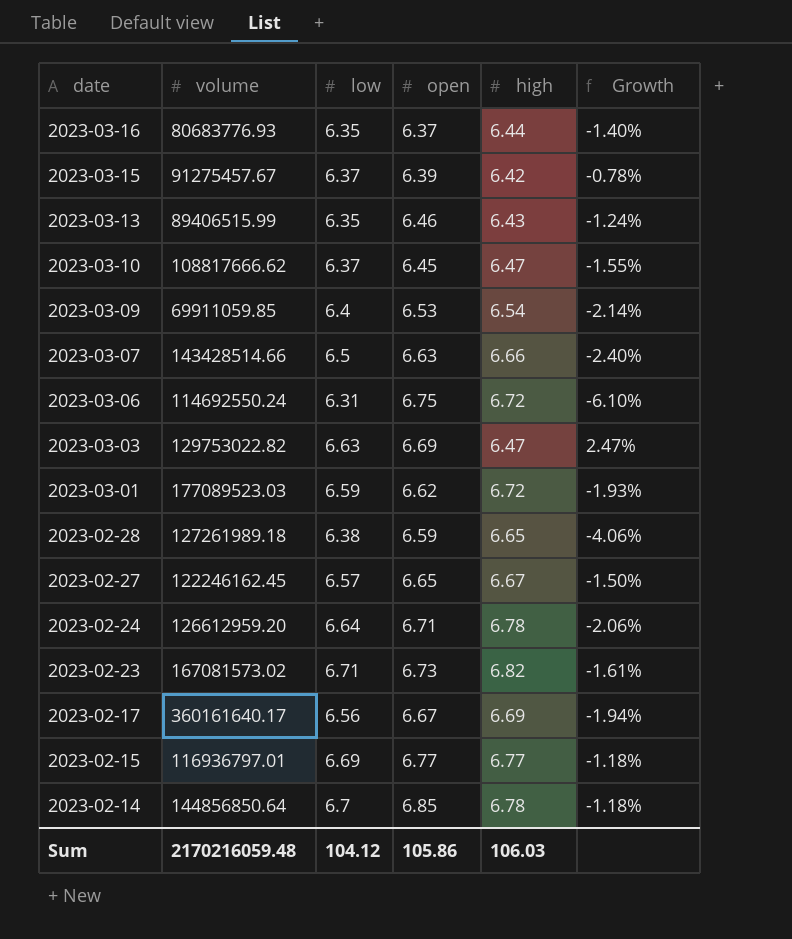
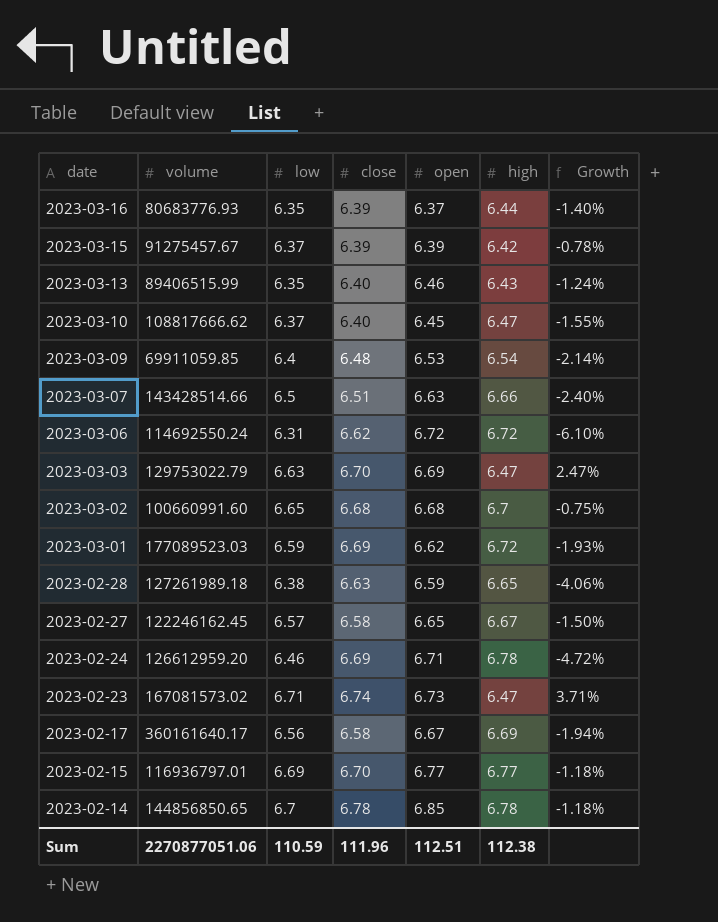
column close | position: none -> 4
2023-03-06 | open: 6.75 -> 6.72
2023-03-03 | volume: 129753022.82 -> 129753022.79
row 2023-03-02: none -> 100660991.60 | 6.65 | 6.68 | 6.68 | 6.7 | -0.75%
2023-02-24 | low: 6.64 -> 6.46
2023-02-24 | Growth: -2.06% -> -4.72%
2023-02-23 | high: 6.82 -> 6.47
2023-02-23 | Growth: -1.61% -> 3.71%
2023-02-14 | volume: 144856850.64 -> 144856850.65
Sum | volume: 2170216059.48 -> 2270877051.06
Sum | low: 104.12 -> 110.59
Sum | open: 105.86 -> 112.51
Sum | high: 106.03 -> 112.38

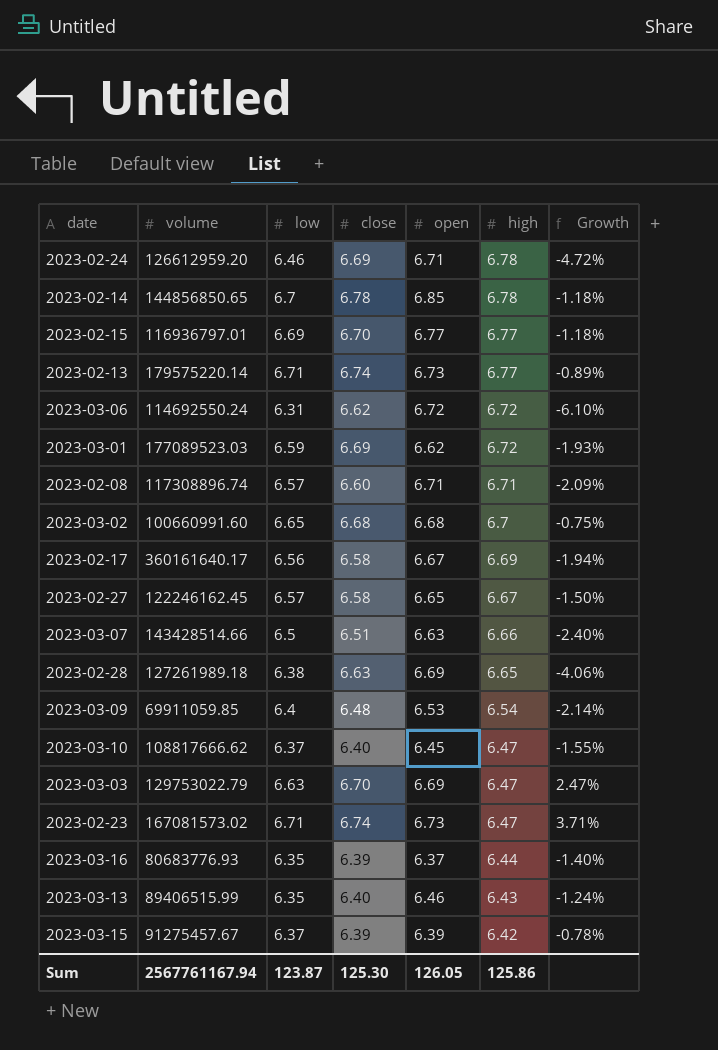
row order: date descending -> high descending
row 2023-02-13: none -> 179575220.14 | 6.71 | 6.74 | 6.73 | 6.77 | -0.89%
row 2023-02-08: none -> 117308896.74 | 6.57 | 6.60 | 6.71 | 6.71 | -2.09%
2023-02-28 | open: 6.59 -> 6.69
Sum | volume: 2270877051.06 -> 2567761167.94
Sum | low: 110.59 -> 123.87
Sum | close: 111.96 -> 125.30
Sum | open: 112.51 -> 126.05
Sum | high: 112.38 -> 125.86

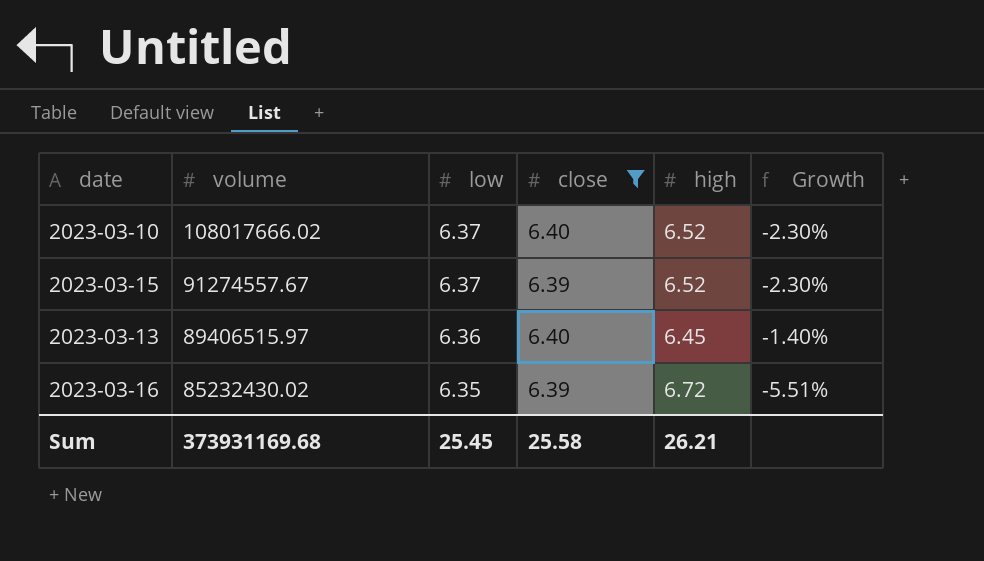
filter: none -> close <= 6.40
row order: high descending -> volume descending
column open | position: 5 -> none
2023-03-10 | volume: 108817666.62 -> 108017666.02
2023-03-10 | high: 6.47 -> 6.52
2023-03-10 | Growth: -1.55% -> -2.30%
2023-03-15 | volume: 91275457.67 -> 91274557.67
2023-03-15 | high: 6.42 -> 6.52
2023-03-15 | Growth: -0.78% -> -2.30%
2023-03-13 | volume: 89406515.99 -> 89406515.97
2023-03-13 | low: 6.35 -> 6.36
2023-03-13 | high: 6.43 -> 6.45
2023-03-13 | Growth: -1.24% -> -1.40%
2023-03-16 | volume: 80683776.93 -> 85232430.02
2023-03-16 | high: 6.44 -> 6.72
2023-03-16 | Growth: -1.40% -> -5.51%
Sum | volume: 2567761167.94 -> 373931169.68
Sum | low: 123.87 -> 25.45
Sum | close: 125.30 -> 25.58
Sum | high: 125.86 -> 26.21

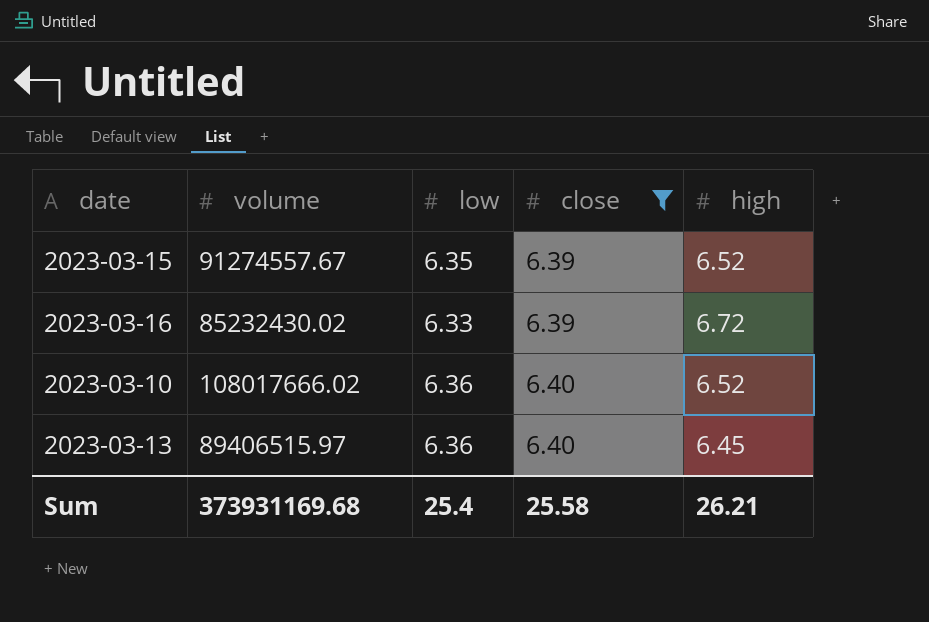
row order: volume descending -> close ascending
column Growth | formula: ([low] - [high]) / [high] -> none
2023-03-15 | low: 6.37 -> 6.35
2023-03-16 | low: 6.35 -> 6.33
2023-03-10 | low: 6.37 -> 6.36
Sum | low: 25.45 -> 25.4

